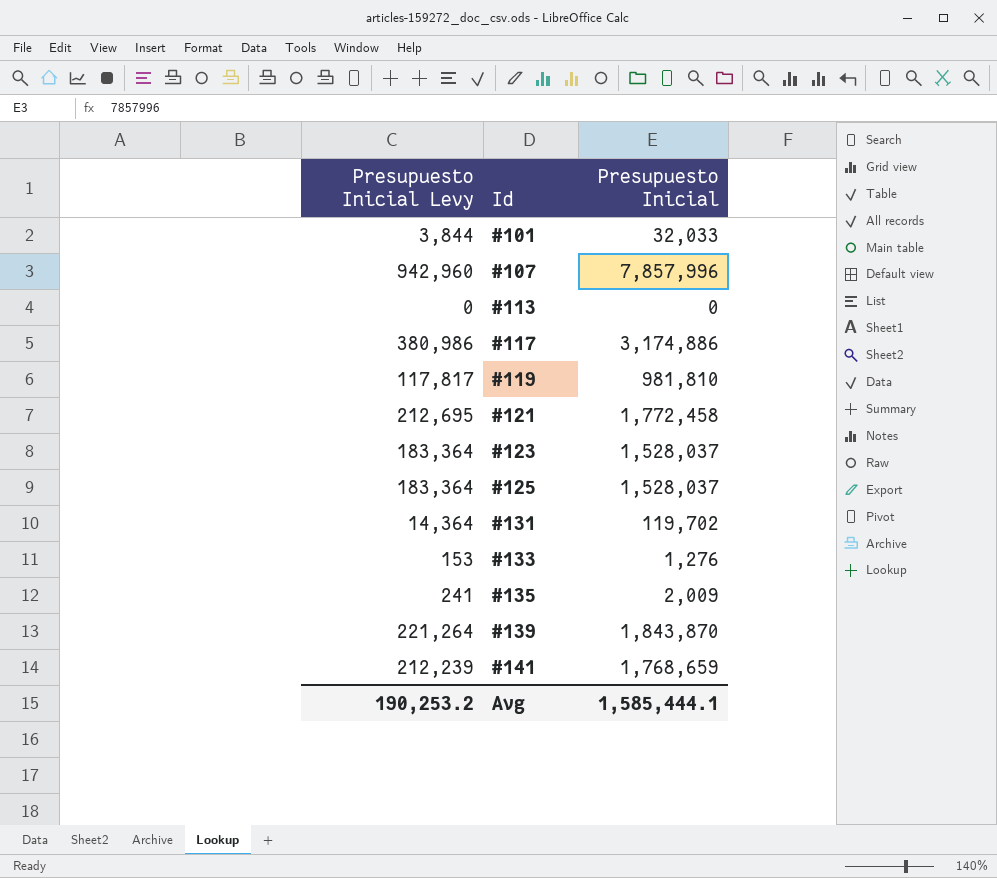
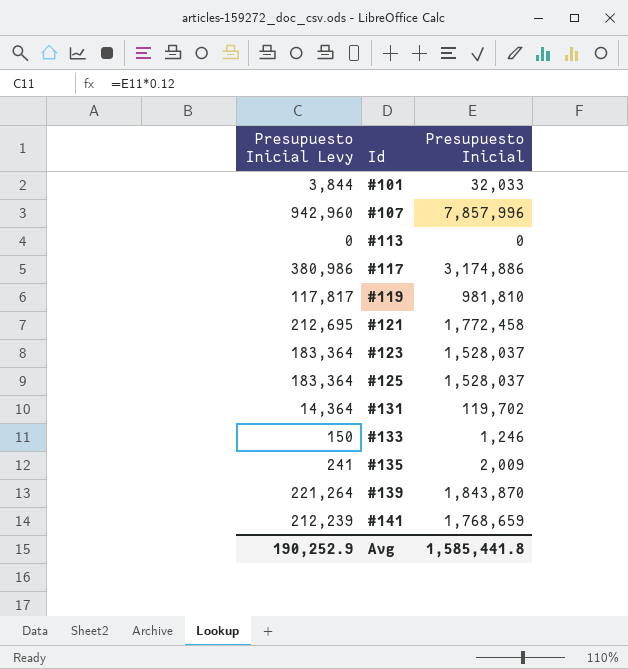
#133 | Presupuesto Inicial Levy: 153 -> 150
#133 | Presupuesto Inicial: 1,276 -> 1,246
Avg | Presupuesto Inicial Levy: 190,253.2 -> 190,252.9
Avg | Presupuesto Inicial: 1,585,444.1 -> 1,585,441.8

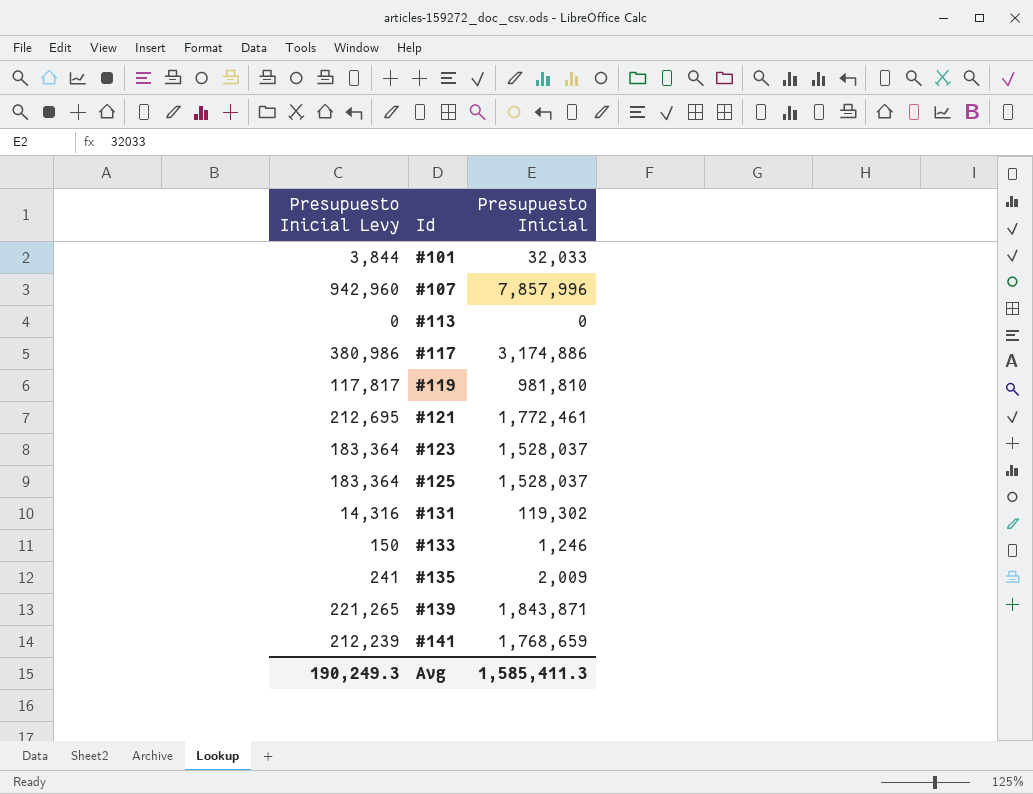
#121 | Presupuesto Inicial: 1,772,458 -> 1,772,461
#131 | Presupuesto Inicial Levy: 14,364 -> 14,316
#131 | Presupuesto Inicial: 119,702 -> 119,302
#139 | Presupuesto Inicial Levy: 221,264 -> 221,265
#139 | Presupuesto Inicial: 1,843,870 -> 1,843,871
Avg | Presupuesto Inicial Levy: 190,252.9 -> 190,249.3
Avg | Presupuesto Inicial: 1,585,441.8 -> 1,585,411.3

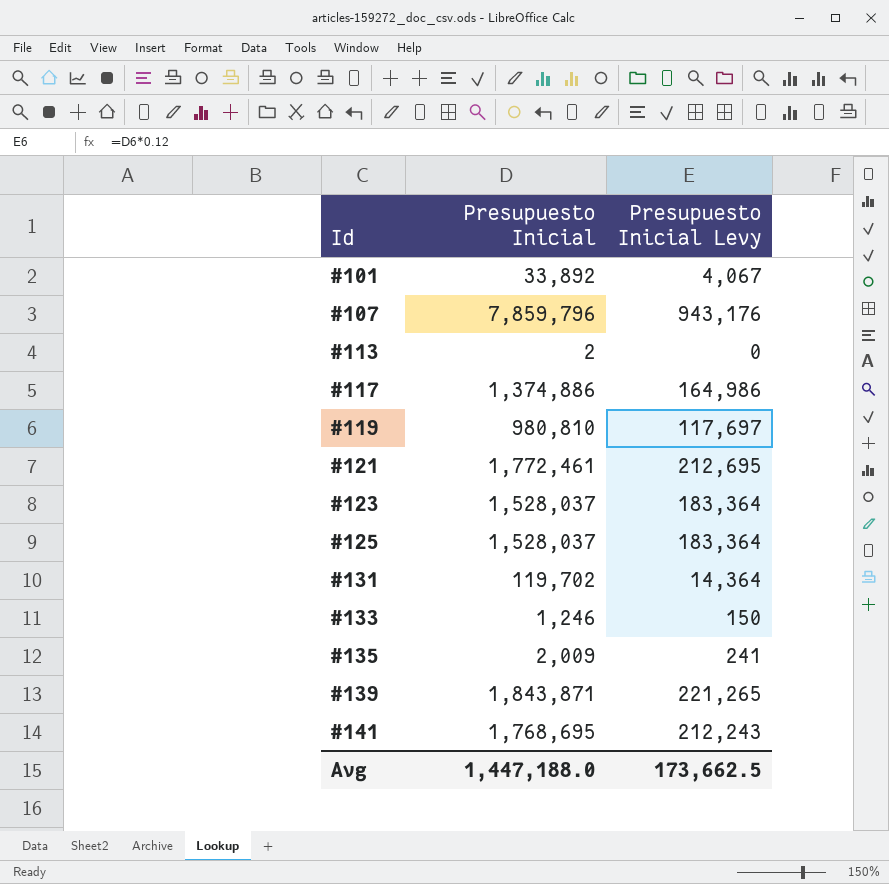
column Presupuesto Inicial Levy | position: 1 -> 3
#101 | Presupuesto Inicial: 32,033 -> 33,892
#101 | Presupuesto Inicial Levy: 3,844 -> 4,067
#107 | Presupuesto Inicial: 7,857,996 -> 7,859,796
#107 | Presupuesto Inicial Levy: 942,960 -> 943,176
#113 | Presupuesto Inicial: 0 -> 2
#117 | Presupuesto Inicial: 3,174,886 -> 1,374,886
#117 | Presupuesto Inicial Levy: 380,986 -> 164,986
#119 | Presupuesto Inicial: 981,810 -> 980,810
#119 | Presupuesto Inicial Levy: 117,817 -> 117,697
#131 | Presupuesto Inicial: 119,302 -> 119,702
#131 | Presupuesto Inicial Levy: 14,316 -> 14,364
#141 | Presupuesto Inicial: 1,768,659 -> 1,768,695
#141 | Presupuesto Inicial Levy: 212,239 -> 212,243
Avg | Presupuesto Inicial: 1,585,411.3 -> 1,447,188.0
Avg | Presupuesto Inicial Levy: 190,249.3 -> 173,662.5

